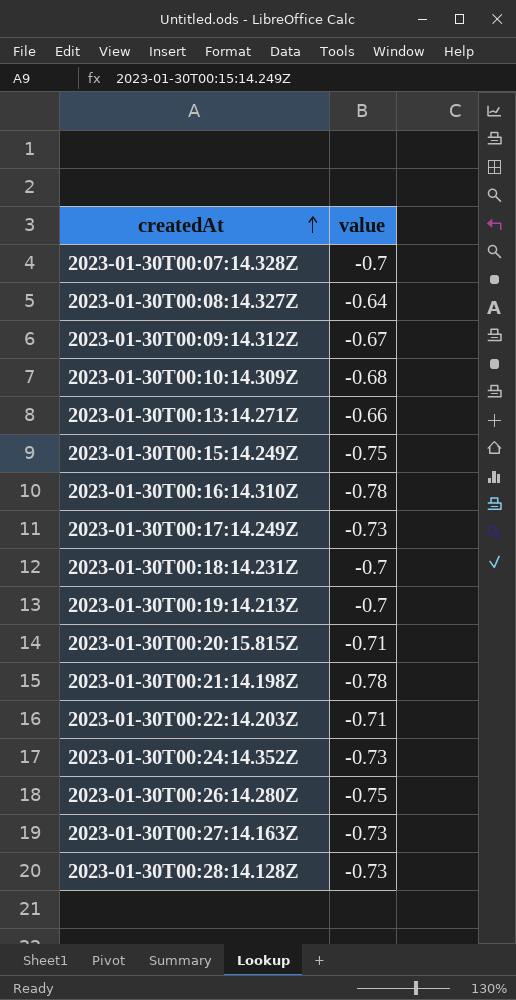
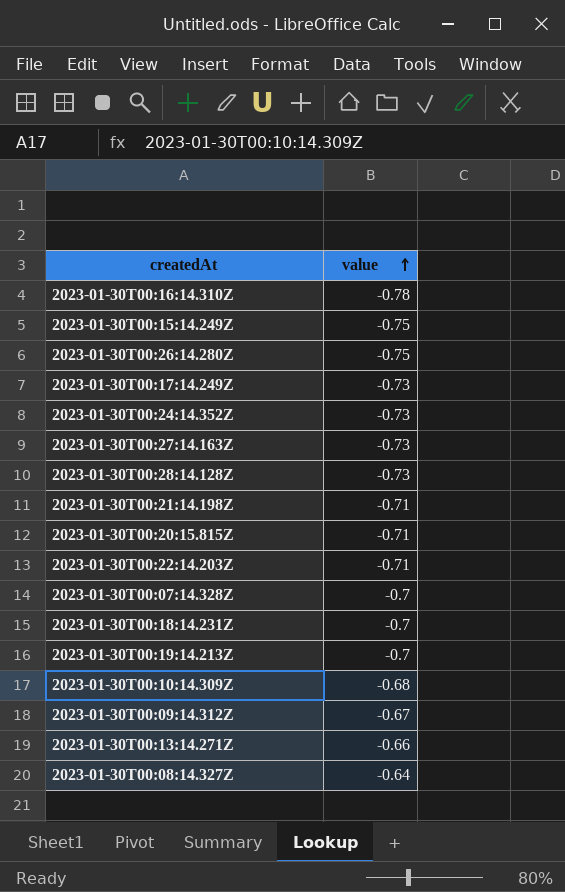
row order: createdAt ascending -> value ascending
2023-01-30T00:21:14.198Z | value: -0.78 -> -0.71

